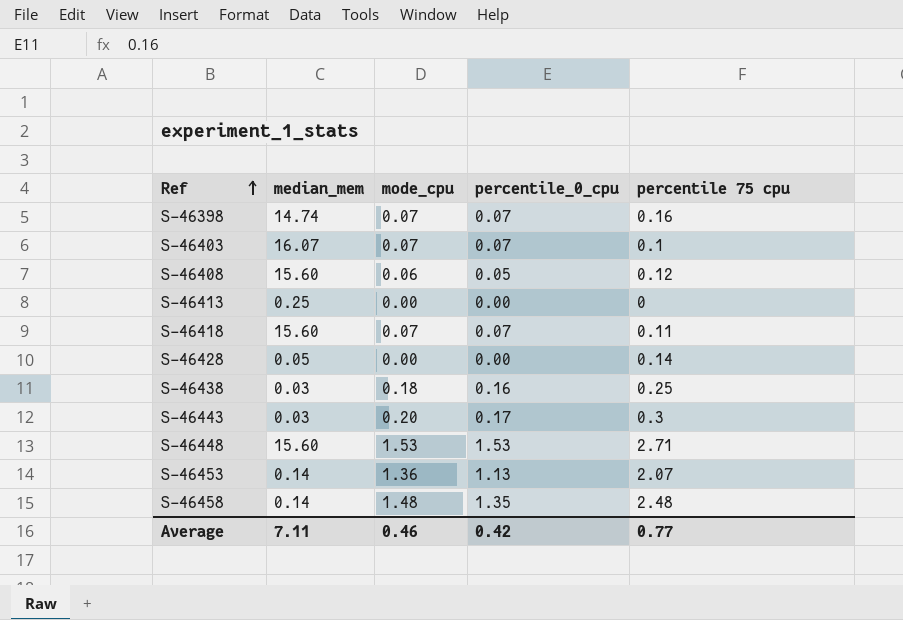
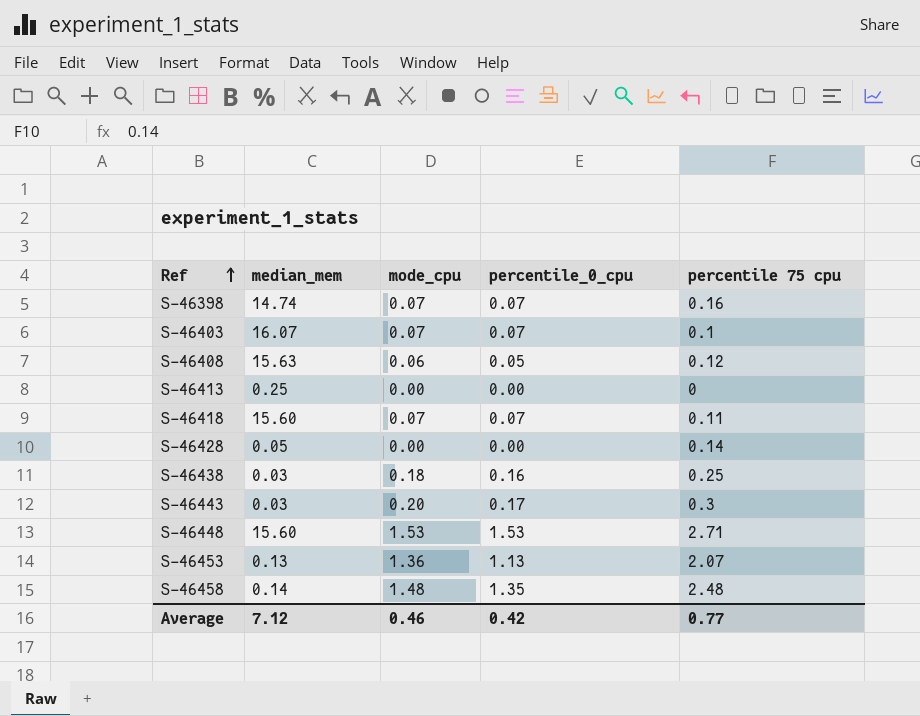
S-46408 | median_mem: 15.60 -> 15.63
S-46453 | median_mem: 0.14 -> 0.13
Average | median_mem: 7.11 -> 7.12

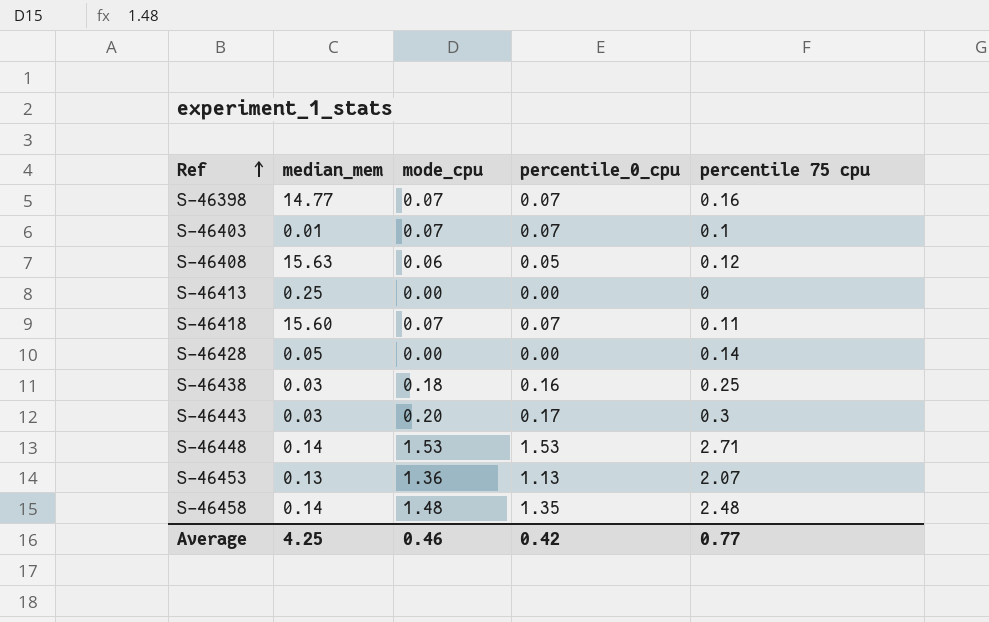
S-46398 | median_mem: 14.74 -> 14.77
S-46403 | median_mem: 16.07 -> 0.01
S-46448 | median_mem: 15.60 -> 0.14
Average | median_mem: 7.12 -> 4.25

